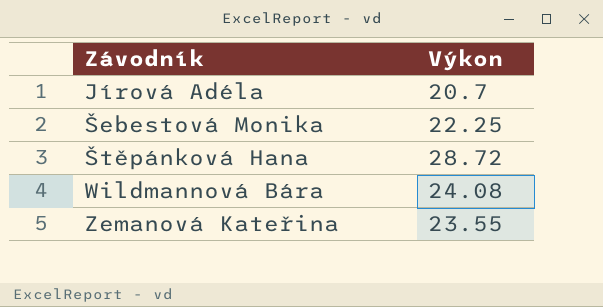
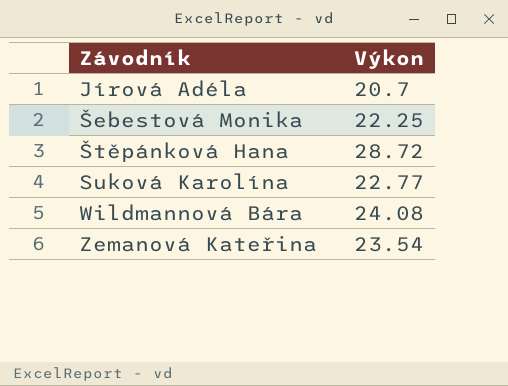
row Suková Karolína: none -> 22.77
Zemanová Kateřina | Výkon: 23.55 -> 23.54

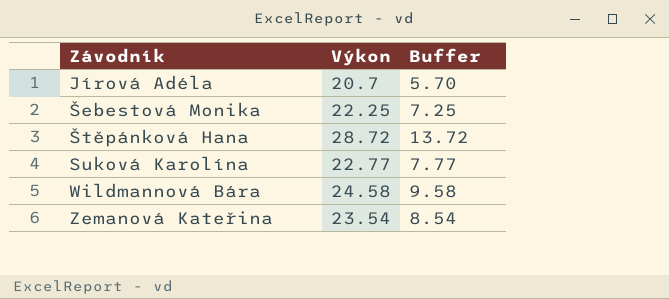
column Buffer | formula: none -> [Výkon] - 15
Wildmannová Bára | Výkon: 24.08 -> 24.58

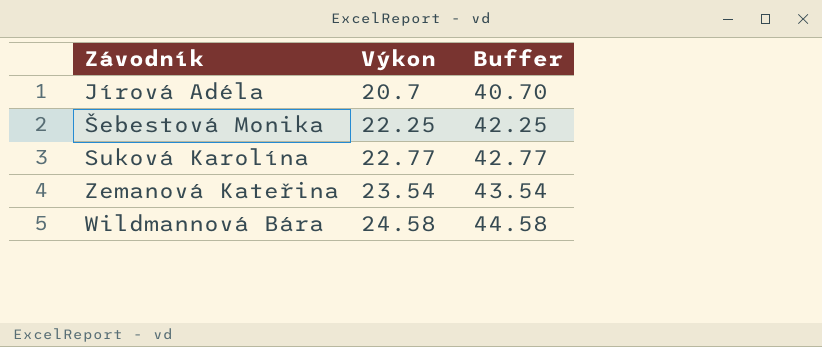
row order: Závodník ascending -> Výkon ascending
column Buffer | formula: [Výkon] - 15 -> [Výkon] + 20
row Štěpánková Hana: 28.72 | 13.72 -> none

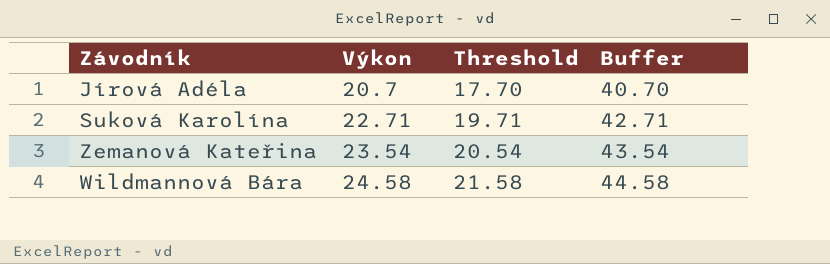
column Threshold | formula: none -> [Výkon] - 3
row Šebestová Monika: 22.25 | 42.25 -> none
Suková Karolína | Výkon: 22.77 -> 22.71
Suková Karolína | Buffer: 42.77 -> 42.71

